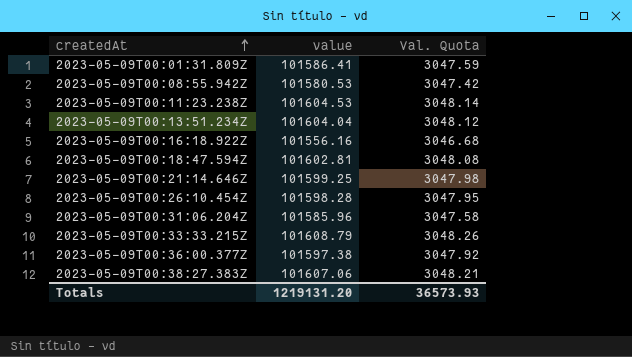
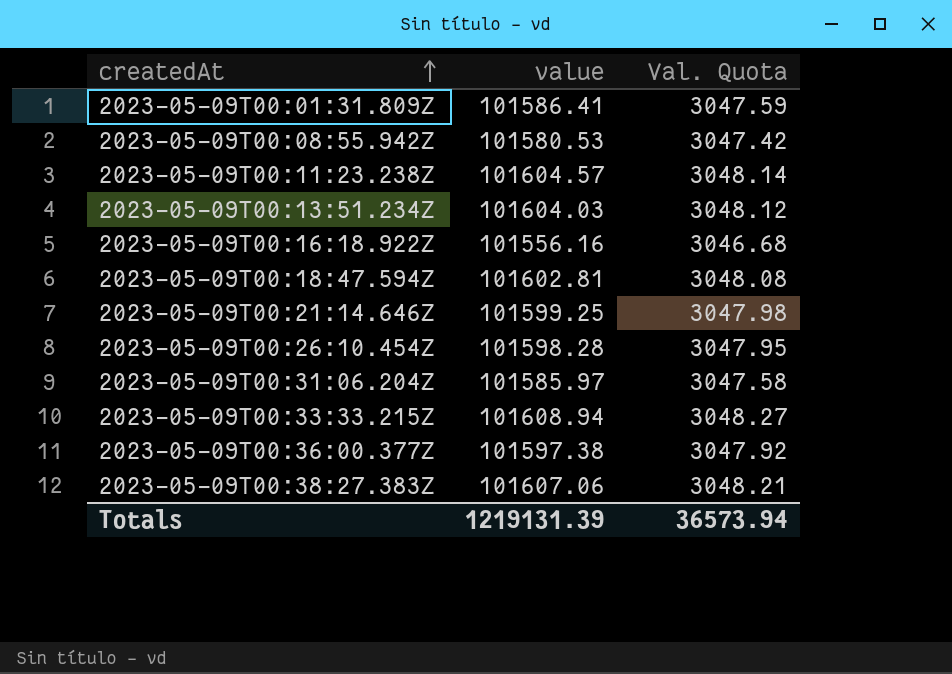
2023-05-09T00:11:23.238Z | value: 101604.53 -> 101604.57
2023-05-09T00:13:51.234Z | value: 101604.04 -> 101604.03
2023-05-09T00:31:06.204Z | value: 101585.96 -> 101585.97
2023-05-09T00:33:33.215Z | value: 101608.79 -> 101608.94
2023-05-09T00:33:33.215Z | Val. Quota: 3048.26 -> 3048.27
Totals | value: 1219131.20 -> 1219131.39
Totals | Val. Quota: 36573.93 -> 36573.94

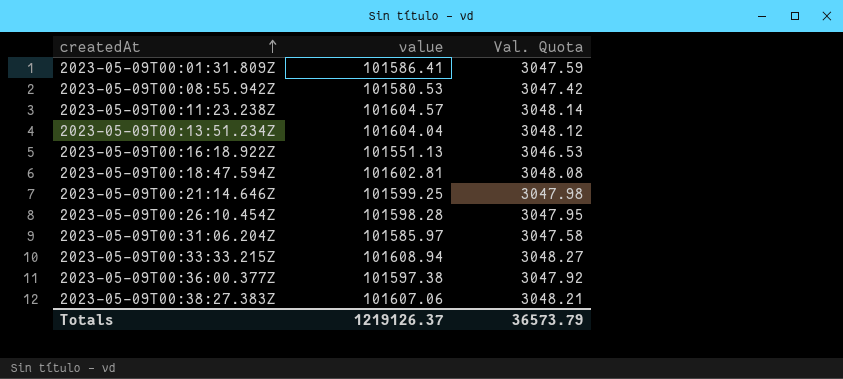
2023-05-09T00:13:51.234Z | value: 101604.03 -> 101604.04
2023-05-09T00:16:18.922Z | value: 101556.16 -> 101551.13
2023-05-09T00:16:18.922Z | Val. Quota: 3046.68 -> 3046.53
Totals | value: 1219131.39 -> 1219126.37
Totals | Val. Quota: 36573.94 -> 36573.79

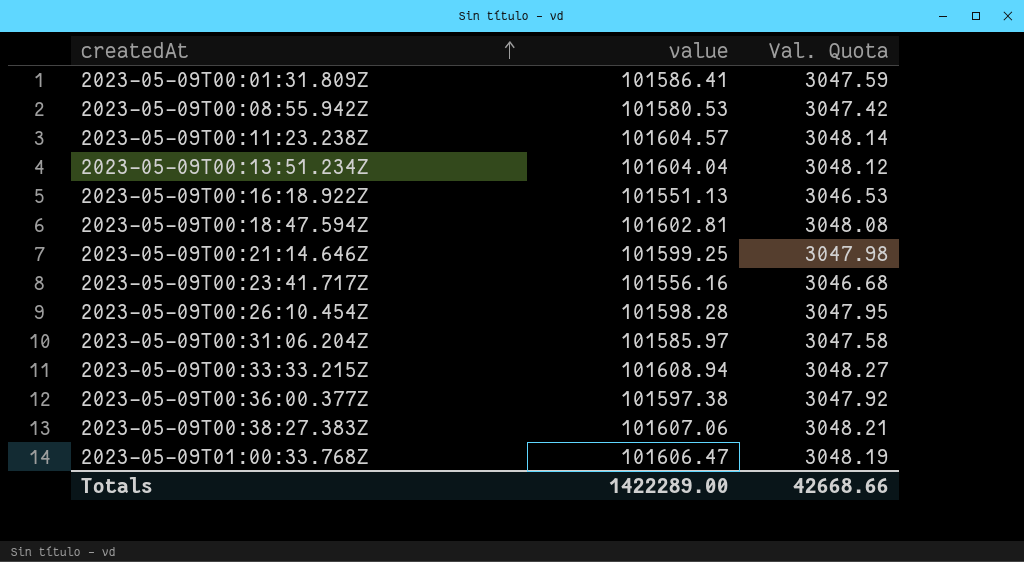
row 2023-05-09T00:23:41.717Z: none -> 101556.16 | 3046.68
row 2023-05-09T01:00:33.768Z: none -> 101606.47 | 3048.19
Totals | value: 1219126.37 -> 1422289.00
Totals | Val. Quota: 36573.79 -> 42668.66

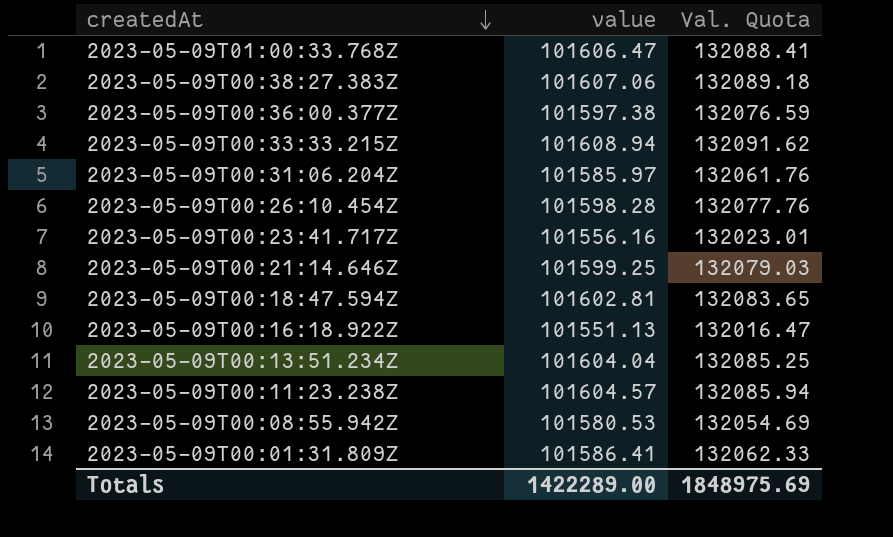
row order: createdAt ascending -> createdAt descending
column Val. Quota | formula: [value] * 0.03 -> [value] * 1.3
Totals | Val. Quota: 42668.66 -> 1848975.69

